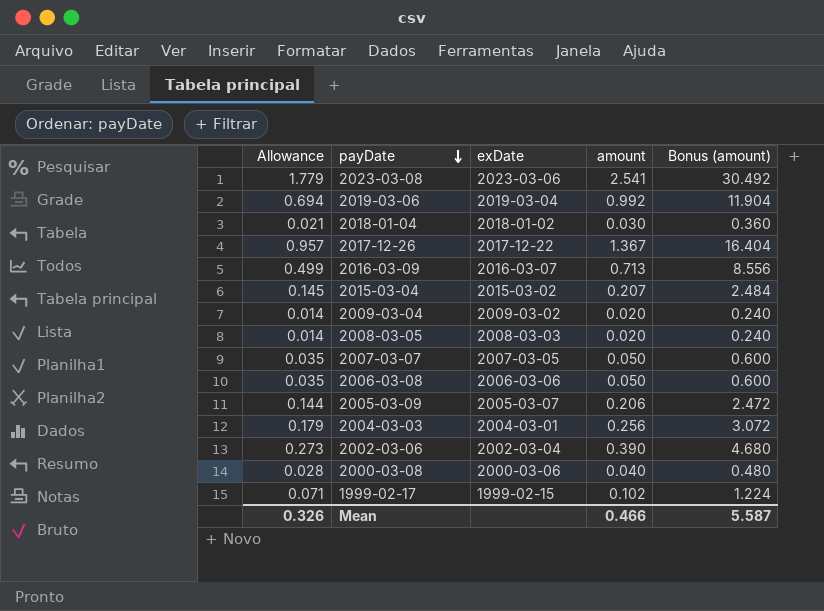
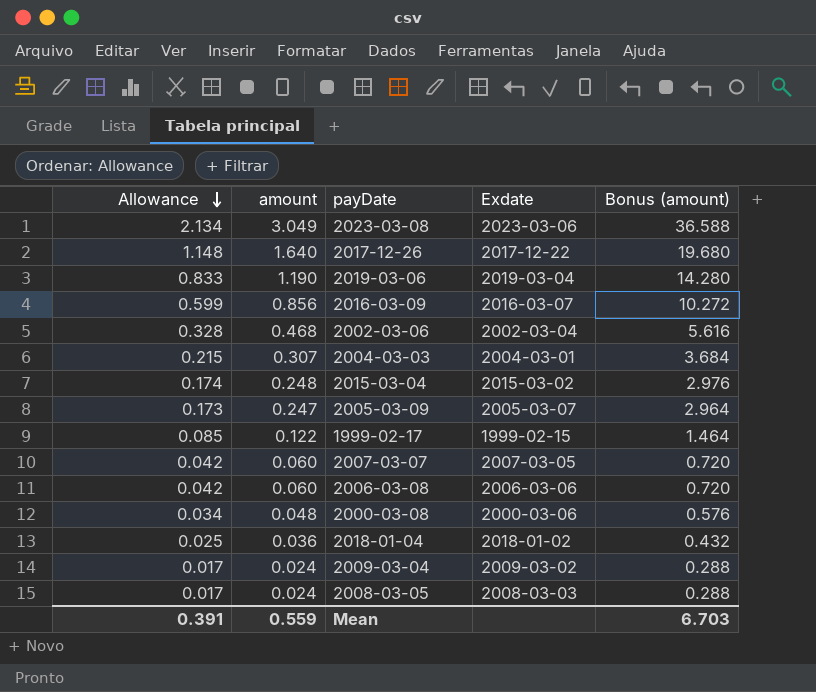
row order: payDate descending -> Allowance descending
column amount | position: 4 -> 2
column name: exDate -> Exdate
2023-03-08 | Allowance: 1.779 -> 2.134
2023-03-08 | amount: 2.541 -> 3.049
2023-03-08 | Bonus (amount): 30.492 -> 36.588
2017-12-26 | Allowance: 0.957 -> 1.148
2017-12-26 | amount: 1.367 -> 1.640
2017-12-26 | Bonus (amount): 16.404 -> 19.680
2019-03-06 | Allowance: 0.694 -> 0.833
2019-03-06 | amount: 0.992 -> 1.190
2019-03-06 | Bonus (amount): 11.904 -> 14.280
2016-03-09 | Allowance: 0.499 -> 0.599
2016-03-09 | amount: 0.713 -> 0.856
2016-03-09 | Bonus (amount): 8.556 -> 10.272
2002-03-06 | Allowance: 0.273 -> 0.328
2002-03-06 | amount: 0.390 -> 0.468
2002-03-06 | Bonus (amount): 4.680 -> 5.616
2004-03-03 | Allowance: 0.179 -> 0.215
2004-03-03 | amount: 0.256 -> 0.307
2004-03-03 | Bonus (amount): 3.072 -> 3.684
2015-03-04 | Allowance: 0.145 -> 0.174
2015-03-04 | amount: 0.207 -> 0.248
2015-03-04 | Bonus (amount): 2.484 -> 2.976
2005-03-09 | Allowance: 0.144 -> 0.173
2005-03-09 | amount: 0.206 -> 0.247
2005-03-09 | Bonus (amount): 2.472 -> 2.964
1999-02-17 | Allowance: 0.071 -> 0.085
1999-02-17 | amount: 0.102 -> 0.122
1999-02-17 | Bonus (amount): 1.224 -> 1.464
2007-03-07 | Allowance: 0.035 -> 0.042
2007-03-07 | amount: 0.050 -> 0.060
2007-03-07 | Bonus (amount): 0.600 -> 0.720
2006-03-08 | Allowance: 0.035 -> 0.042
2006-03-08 | amount: 0.050 -> 0.060
2006-03-08 | Bonus (amount): 0.600 -> 0.720
2000-03-08 | Allowance: 0.028 -> 0.034
2000-03-08 | amount: 0.040 -> 0.048
2000-03-08 | Bonus (amount): 0.480 -> 0.576
2018-01-04 | Allowance: 0.021 -> 0.025
2018-01-04 | amount: 0.030 -> 0.036
2018-01-04 | Bonus (amount): 0.360 -> 0.432
2009-03-04 | Allowance: 0.014 -> 0.017
2009-03-04 | amount: 0.020 -> 0.024
2009-03-04 | Bonus (amount): 0.240 -> 0.288
2008-03-05 | Allowance: 0.014 -> 0.017
2008-03-05 | amount: 0.020 -> 0.024
2008-03-05 | Bonus (amount): 0.240 -> 0.288
Mean | Allowance: 0.326 -> 0.391
Mean | amount: 0.466 -> 0.559
Mean | Bonus (amount): 5.587 -> 6.703

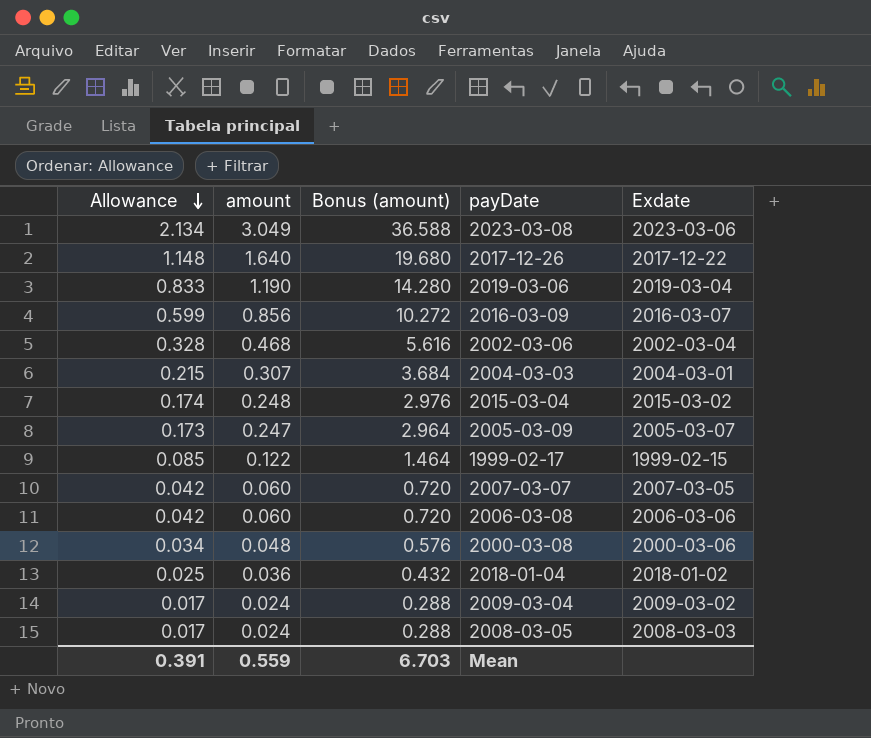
column Bonus (amount) | position: 5 -> 3

